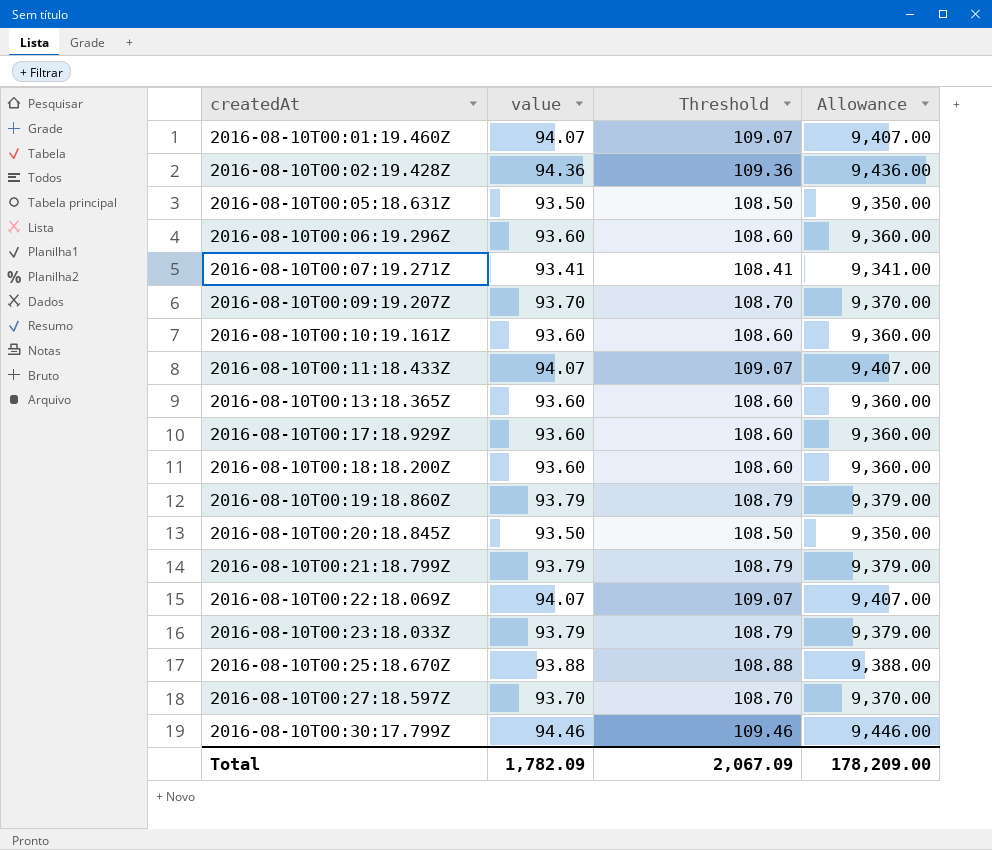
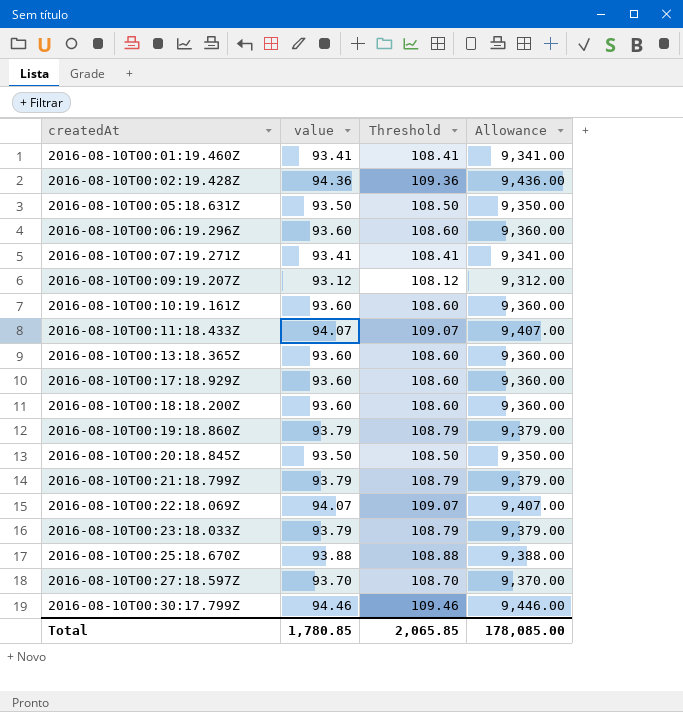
2016-08-10T00:01:19.460Z | value: 94.07 -> 93.41
2016-08-10T00:01:19.460Z | Threshold: 109.07 -> 108.41
2016-08-10T00:01:19.460Z | Allowance: 9,407.00 -> 9,341.00
2016-08-10T00:09:19.207Z | value: 93.70 -> 93.12
2016-08-10T00:09:19.207Z | Threshold: 108.70 -> 108.12
2016-08-10T00:09:19.207Z | Allowance: 9,370.00 -> 9,312.00
Total | value: 1,782.09 -> 1,780.85
Total | Threshold: 2,067.09 -> 2,065.85
Total | Allowance: 178,209.00 -> 178,085.00

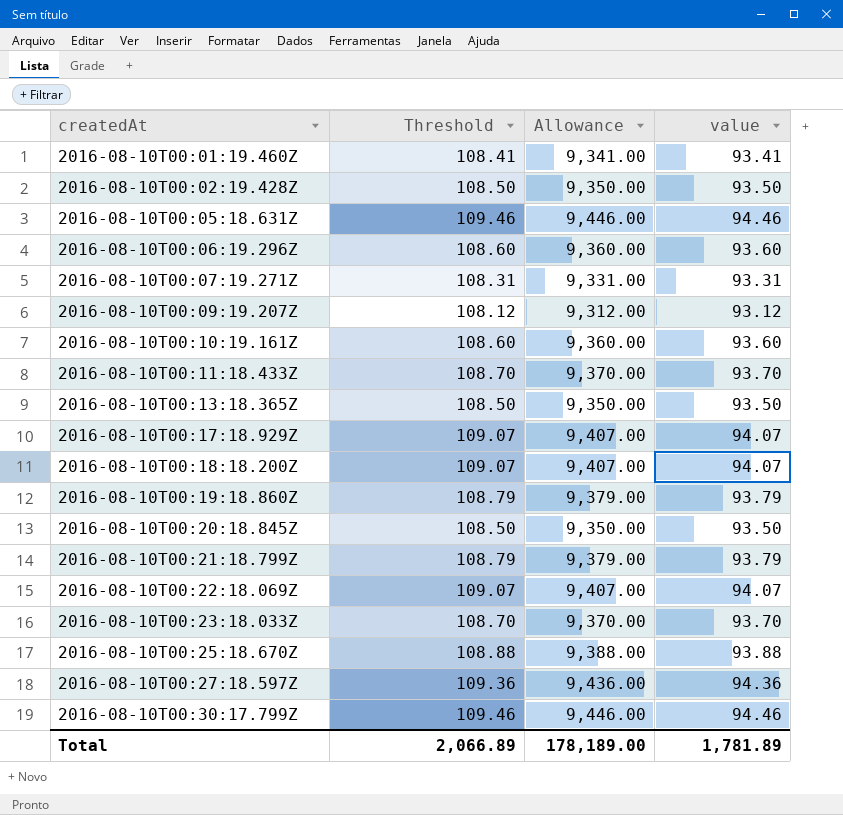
column value | position: 2 -> 4
2016-08-10T00:02:19.428Z | Threshold: 109.36 -> 108.50
2016-08-10T00:02:19.428Z | Allowance: 9,436.00 -> 9,350.00
2016-08-10T00:02:19.428Z | value: 94.36 -> 93.50
2016-08-10T00:05:18.631Z | Threshold: 108.50 -> 109.46
2016-08-10T00:05:18.631Z | Allowance: 9,350.00 -> 9,446.00
2016-08-10T00:05:18.631Z | value: 93.50 -> 94.46
2016-08-10T00:07:19.271Z | Threshold: 108.41 -> 108.31
2016-08-10T00:07:19.271Z | Allowance: 9,341.00 -> 9,331.00
2016-08-10T00:07:19.271Z | value: 93.41 -> 93.31
2016-08-10T00:11:18.433Z | Threshold: 109.07 -> 108.70
2016-08-10T00:11:18.433Z | Allowance: 9,407.00 -> 9,370.00
2016-08-10T00:11:18.433Z | value: 94.07 -> 93.70
2016-08-10T00:13:18.365Z | Threshold: 108.60 -> 108.50
2016-08-10T00:13:18.365Z | Allowance: 9,360.00 -> 9,350.00
2016-08-10T00:13:18.365Z | value: 93.60 -> 93.50
2016-08-10T00:17:18.929Z | Threshold: 108.60 -> 109.07
2016-08-10T00:17:18.929Z | Allowance: 9,360.00 -> 9,407.00
2016-08-10T00:17:18.929Z | value: 93.60 -> 94.07
2016-08-10T00:18:18.200Z | Threshold: 108.60 -> 109.07
2016-08-10T00:18:18.200Z | Allowance: 9,360.00 -> 9,407.00
2016-08-10T00:18:18.200Z | value: 93.60 -> 94.07
2016-08-10T00:23:18.033Z | Threshold: 108.79 -> 108.70
2016-08-10T00:23:18.033Z | Allowance: 9,379.00 -> 9,370.00
2016-08-10T00:23:18.033Z | value: 93.79 -> 93.70
2016-08-10T00:27:18.597Z | Threshold: 108.70 -> 109.36
2016-08-10T00:27:18.597Z | Allowance: 9,370.00 -> 9,436.00
2016-08-10T00:27:18.597Z | value: 93.70 -> 94.36
Total | Threshold: 2,065.85 -> 2,066.89
Total | Allowance: 178,085.00 -> 178,189.00
Total | value: 1,780.85 -> 1,781.89

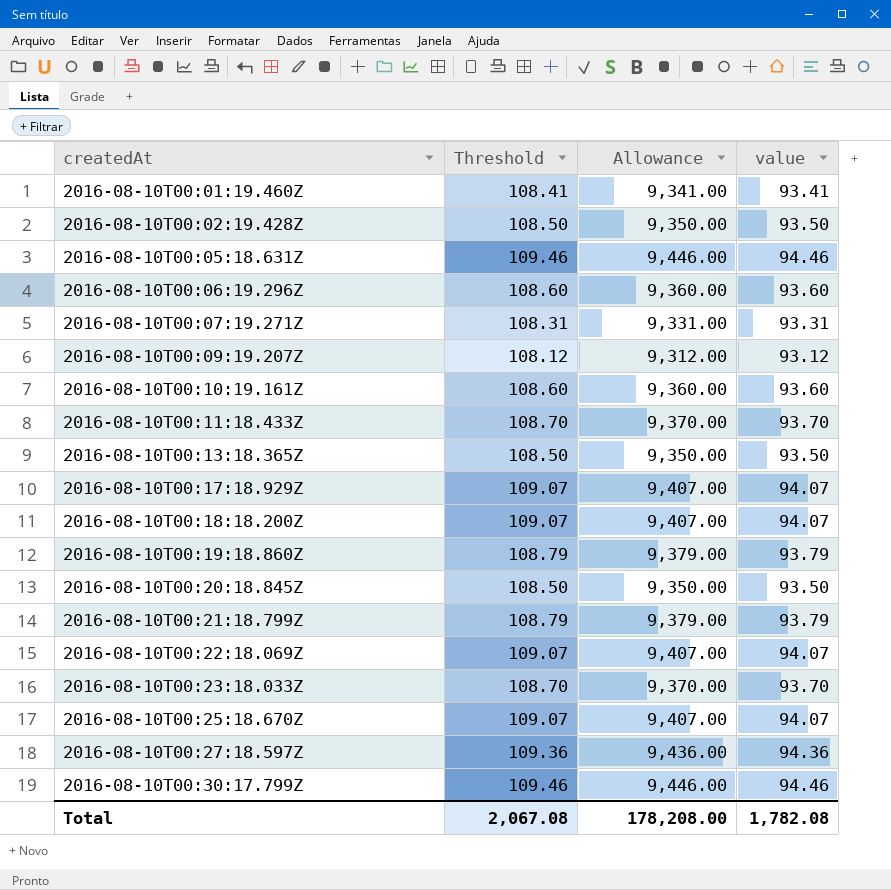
2016-08-10T00:25:18.670Z | Threshold: 108.88 -> 109.07
2016-08-10T00:25:18.670Z | Allowance: 9,388.00 -> 9,407.00
2016-08-10T00:25:18.670Z | value: 93.88 -> 94.07
Total | Threshold: 2,066.89 -> 2,067.08
Total | Allowance: 178,189.00 -> 178,208.00
Total | value: 1,781.89 -> 1,782.08

